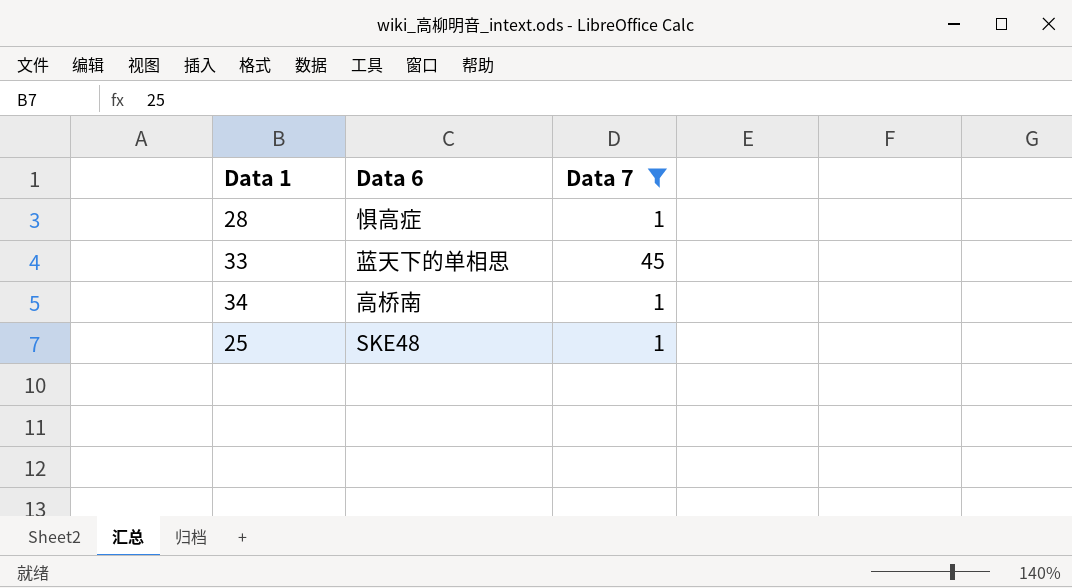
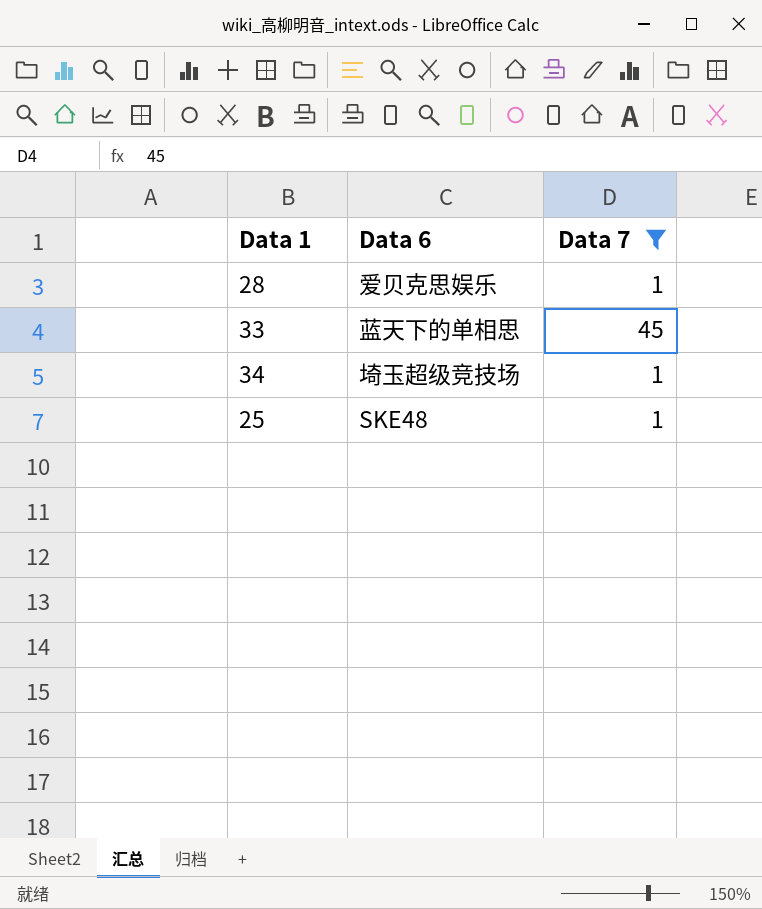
28 | Data 6: 惧高症 -> 爱贝克思娱乐
34 | Data 6: 高桥南 -> 埼玉超级竞技场

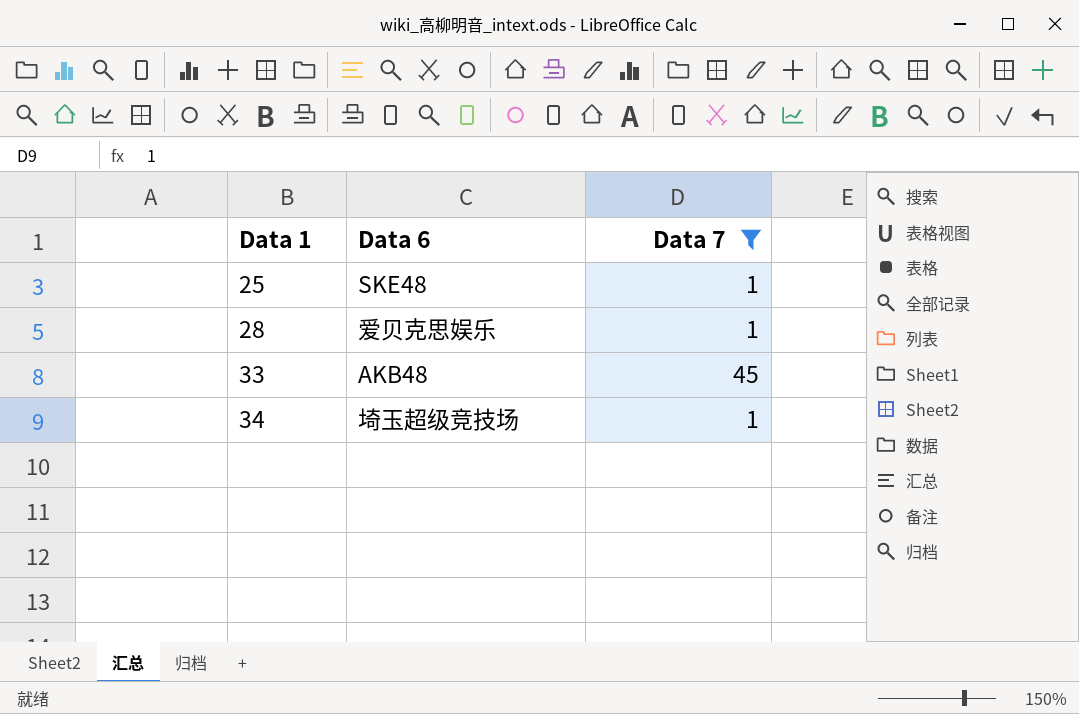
row order: none -> Data 1 ascending
33 | Data 6: 蓝天下的单相思 -> AKB48

